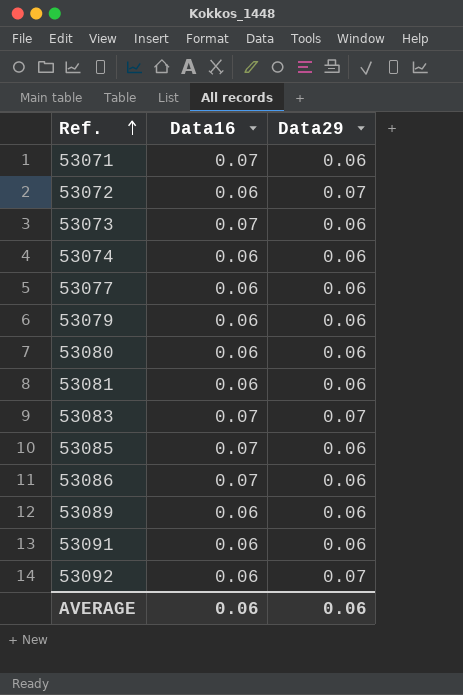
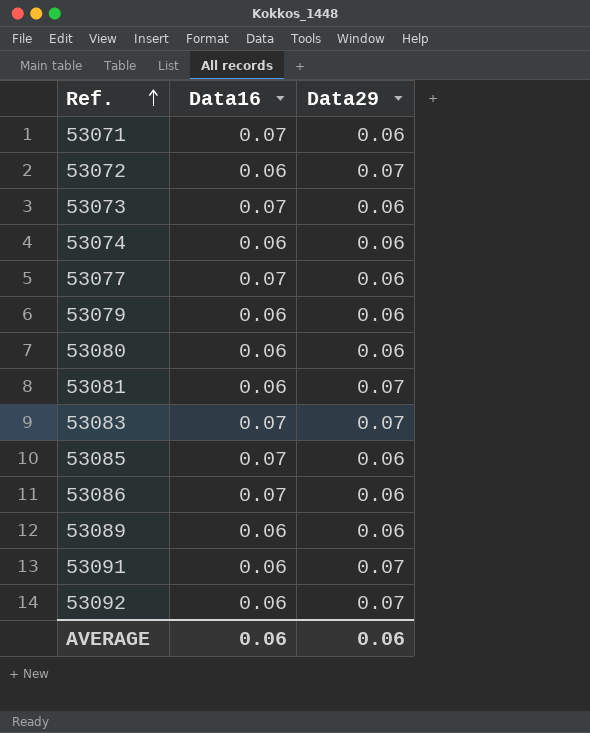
53077 | Data16: 0.06 -> 0.07
53081 | Data29: 0.06 -> 0.07
53091 | Data29: 0.06 -> 0.07

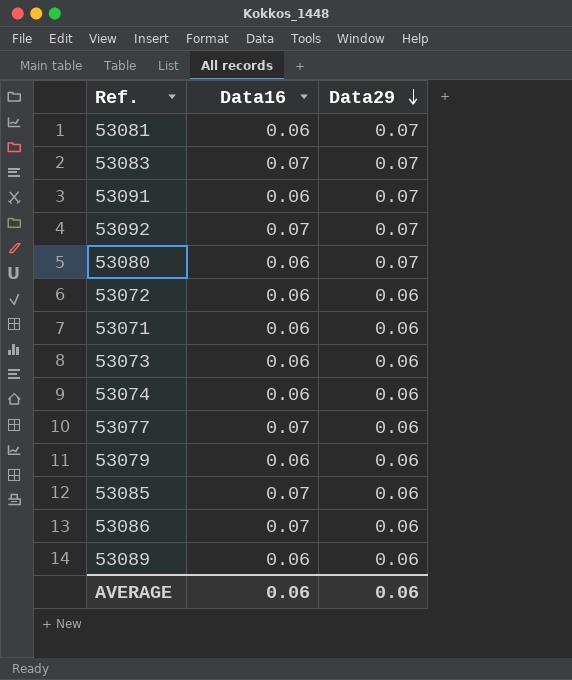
row order: Ref. ascending -> Data29 descending
53092 | Data16: 0.06 -> 0.07
53080 | Data29: 0.06 -> 0.07
53072 | Data29: 0.07 -> 0.06
53071 | Data16: 0.07 -> 0.06
53073 | Data16: 0.07 -> 0.06

